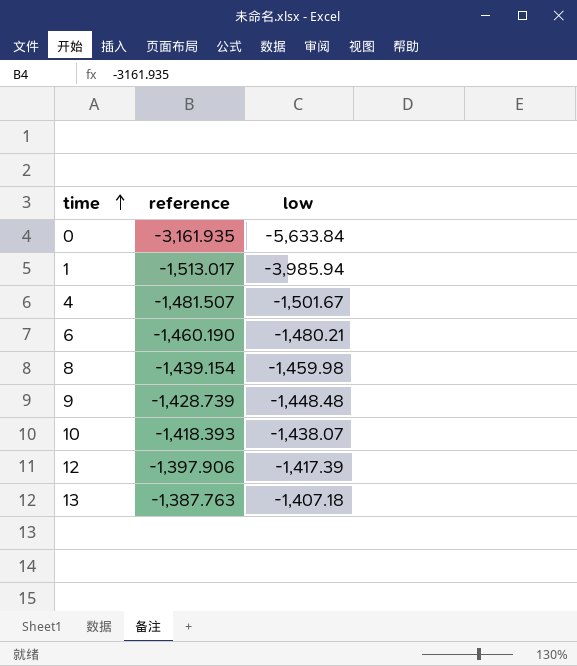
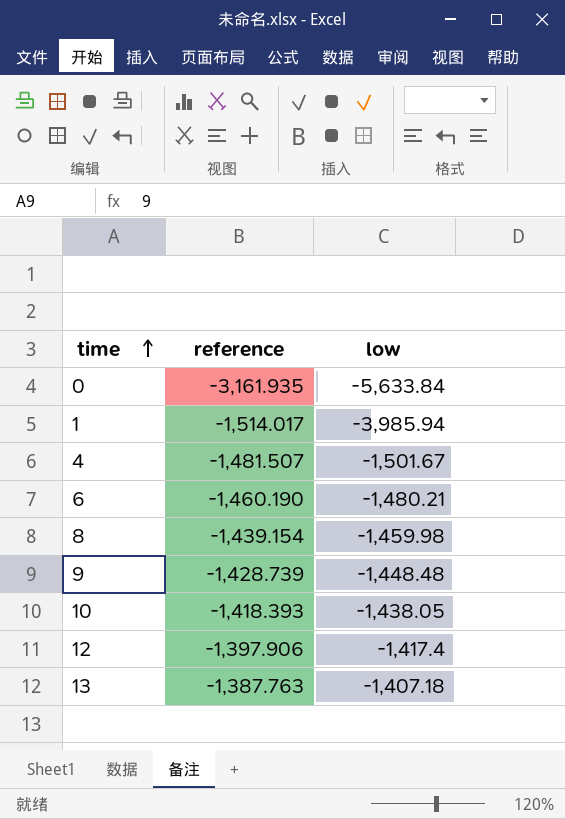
1 | reference: -1,513.017 -> -1,514.017
10 | low: -1,438.07 -> -1,438.05
12 | low: -1,417.39 -> -1,417.4

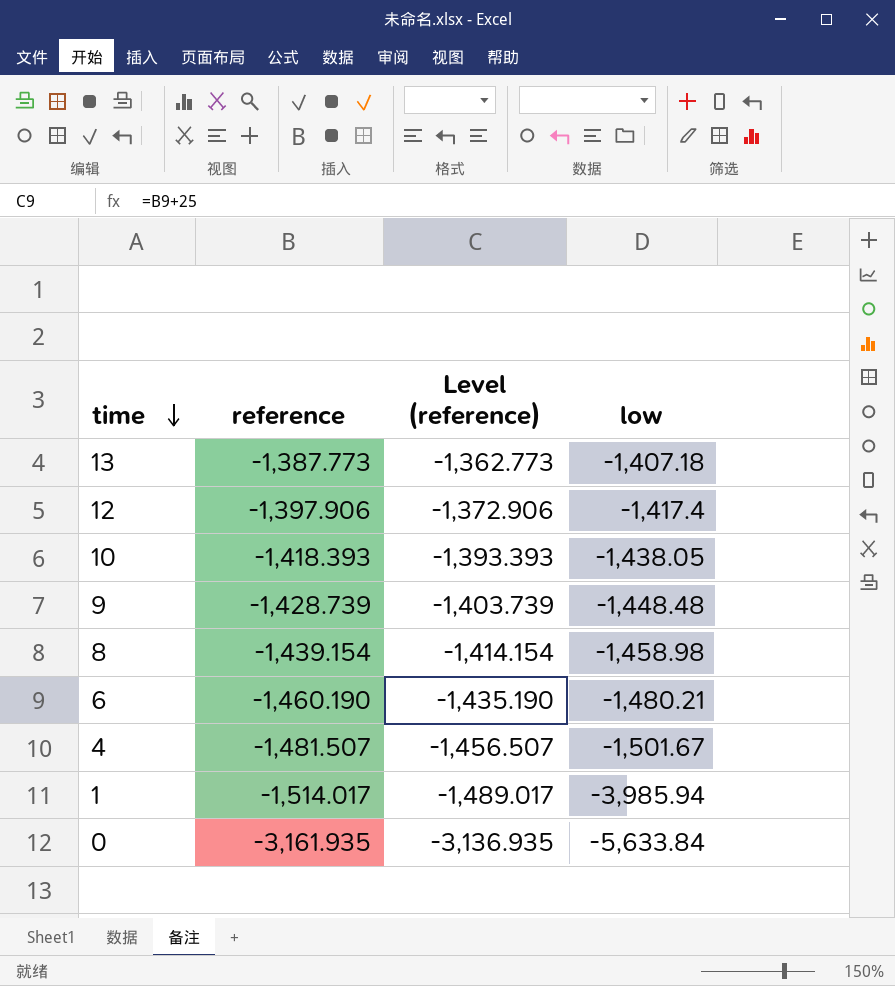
row order: time ascending -> time descending
column Level (reference) | formula: none -> [reference] + 25
13 | reference: -1,387.763 -> -1,387.773
8 | low: -1,459.98 -> -1,458.98

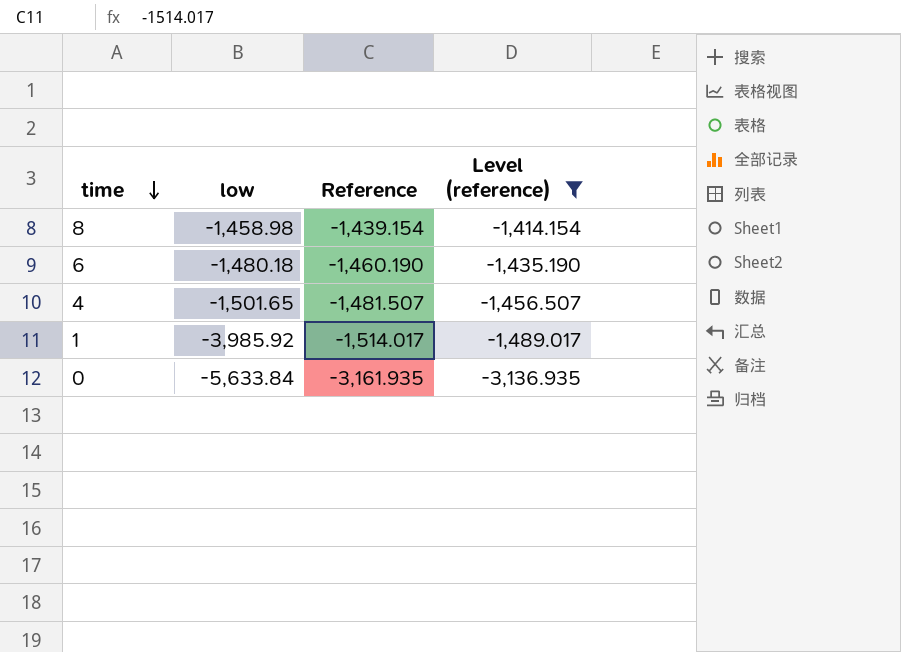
filter: none -> Level (reference) <= -1,414.154
column low | position: 4 -> 2
column name: reference -> Reference
6 | low: -1,480.21 -> -1,480.18
4 | low: -1,501.67 -> -1,501.65
1 | low: -3,985.94 -> -3,985.92

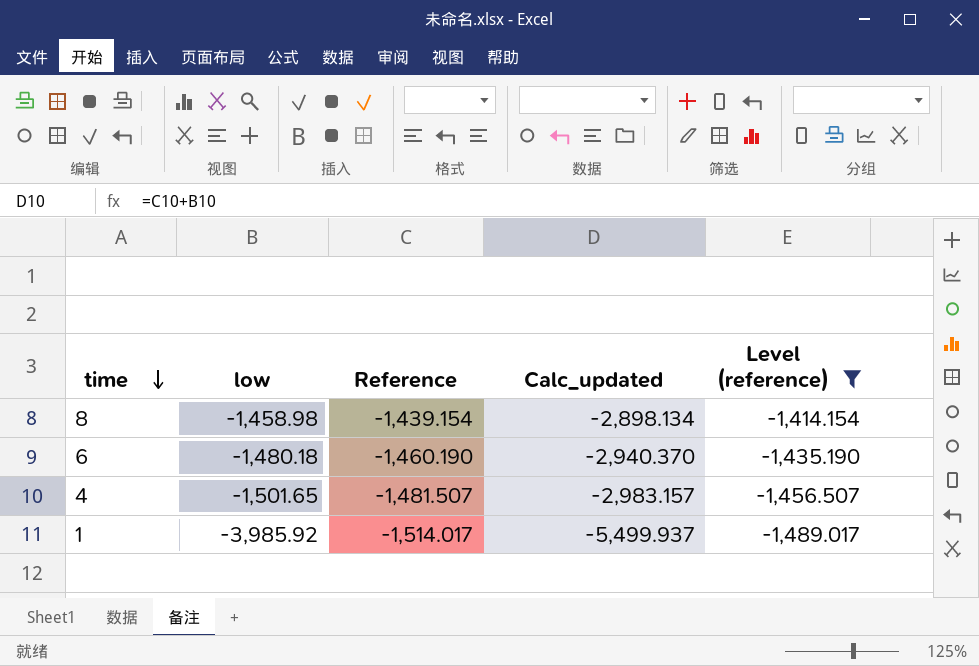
column Calc_updated | formula: none -> [low] + [Reference]
row 0: -5,633.84 | -3,161.935 | -3,136.935 -> none

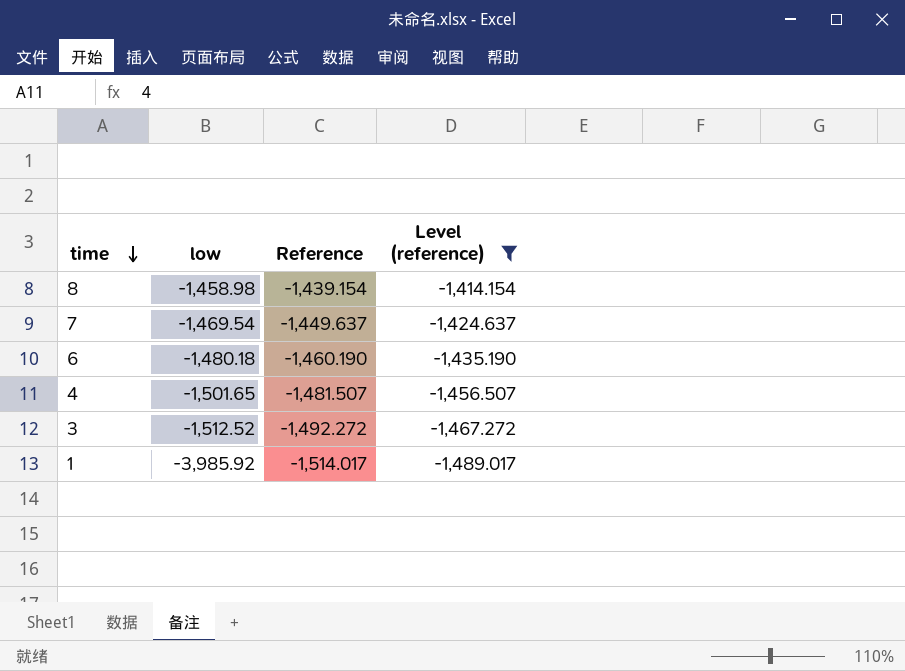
column Calc_updated | formula: [low] + [Reference] -> none
row 7: none -> -1,469.54 | -1,449.637 | -1,424.637
row 3: none -> -1,512.52 | -1,492.272 | -1,467.272

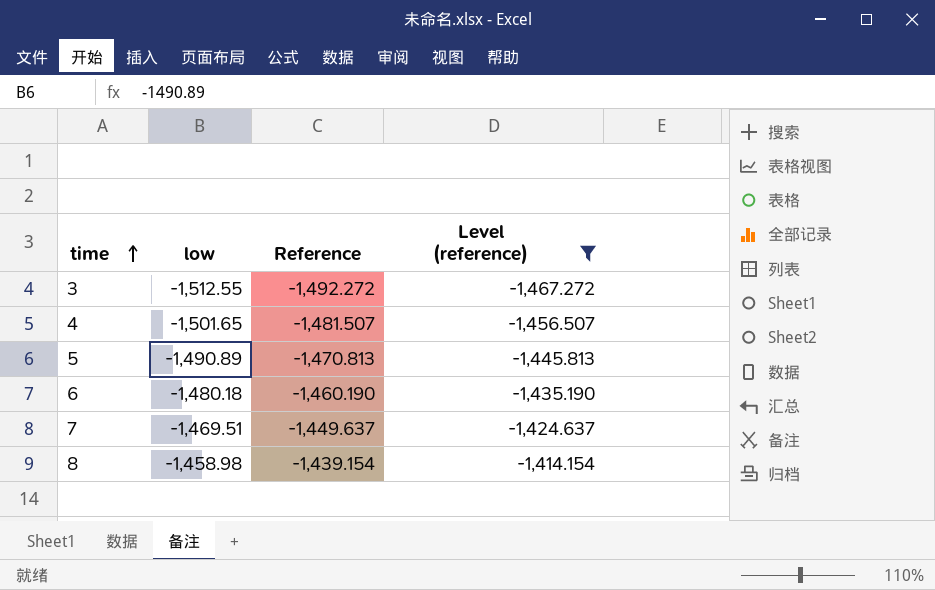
row order: time descending -> time ascending
row 1: -3,985.92 | -1,514.017 | -1,489.017 -> none
3 | low: -1,512.52 -> -1,512.55
row 5: none -> -1,490.89 | -1,470.813 | -1,445.813
7 | low: -1,469.54 -> -1,469.51

